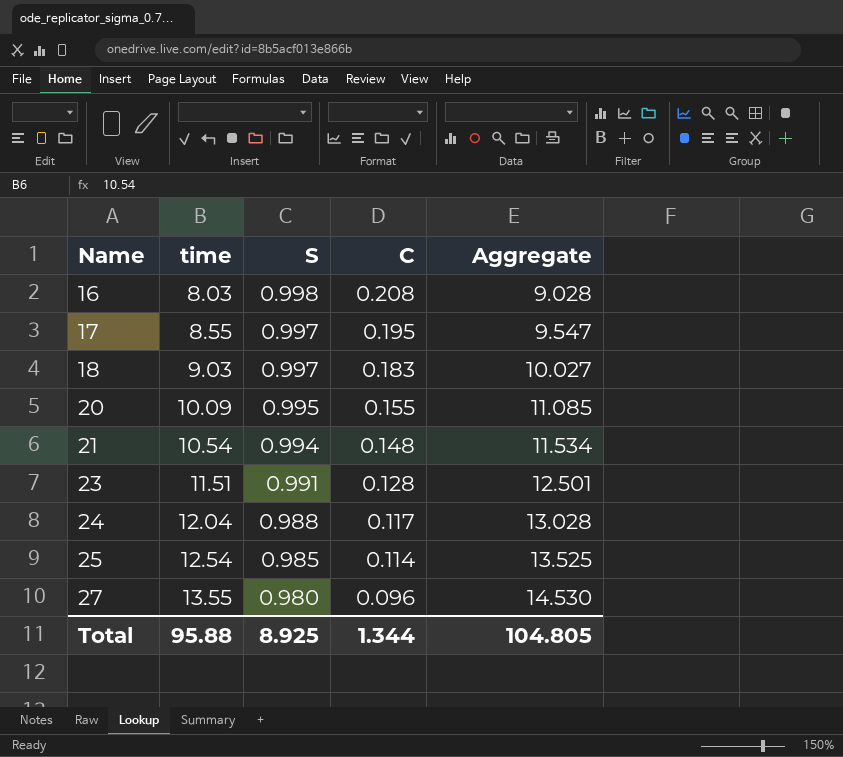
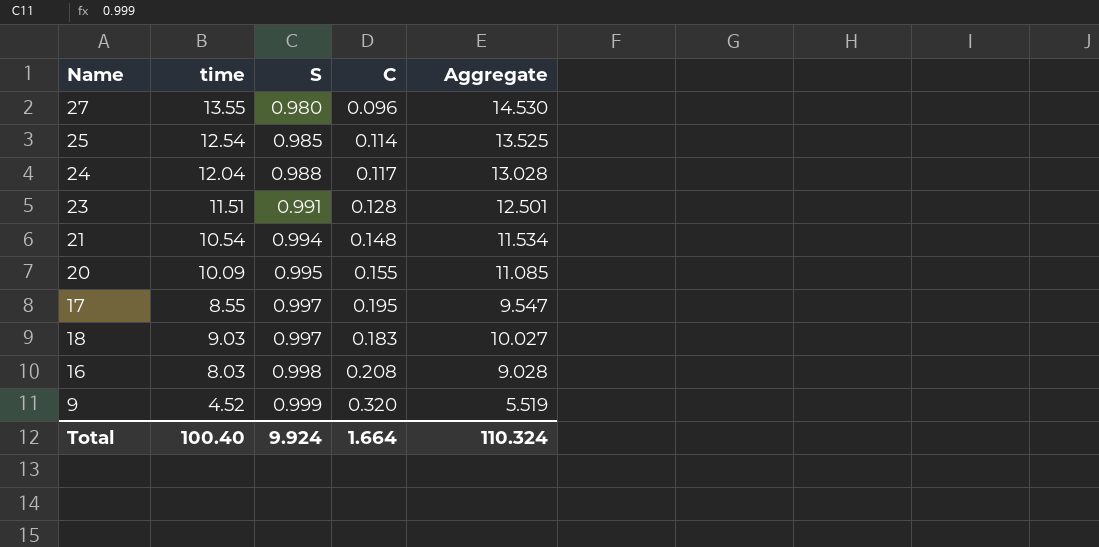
row order: Name ascending -> S ascending
row 9: none -> 4.52 | 0.999 | 0.320 | 5.519
Total | time: 95.88 -> 100.40
Total | S: 8.925 -> 9.924
Total | C: 1.344 -> 1.664
Total | Aggregate: 104.805 -> 110.324

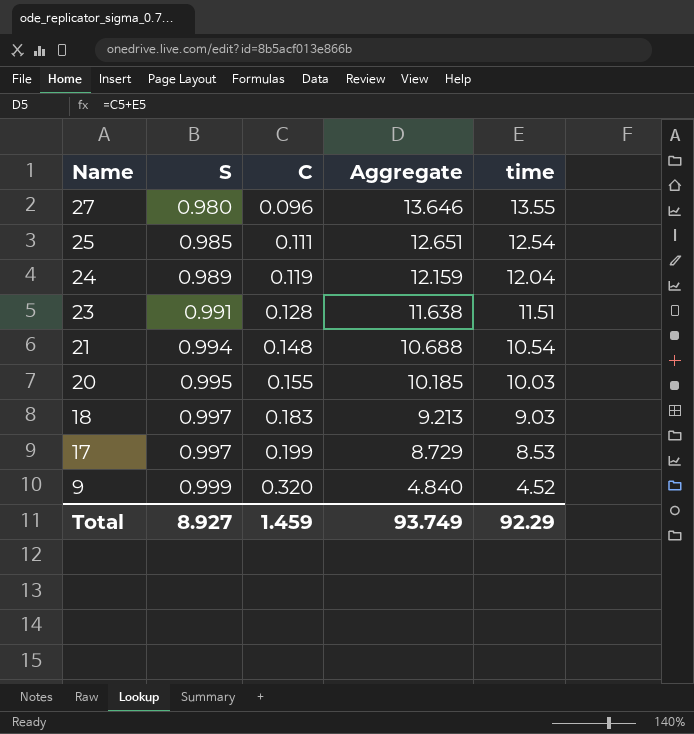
row order: S ascending -> Name descending
column Aggregate | formula: [time] + [S] -> [C] + [time]
column time | position: 2 -> 5
row 16: 8.03 | 0.998 | 0.208 | 9.028 -> none
25 | C: 0.114 -> 0.111
24 | S: 0.988 -> 0.989
24 | C: 0.117 -> 0.119
20 | time: 10.09 -> 10.03
17 | C: 0.195 -> 0.199
17 | time: 8.55 -> 8.53
Total | S: 9.924 -> 8.927
Total | C: 1.664 -> 1.459
Total | Aggregate: 110.324 -> 93.749
Total | time: 100.40 -> 92.29

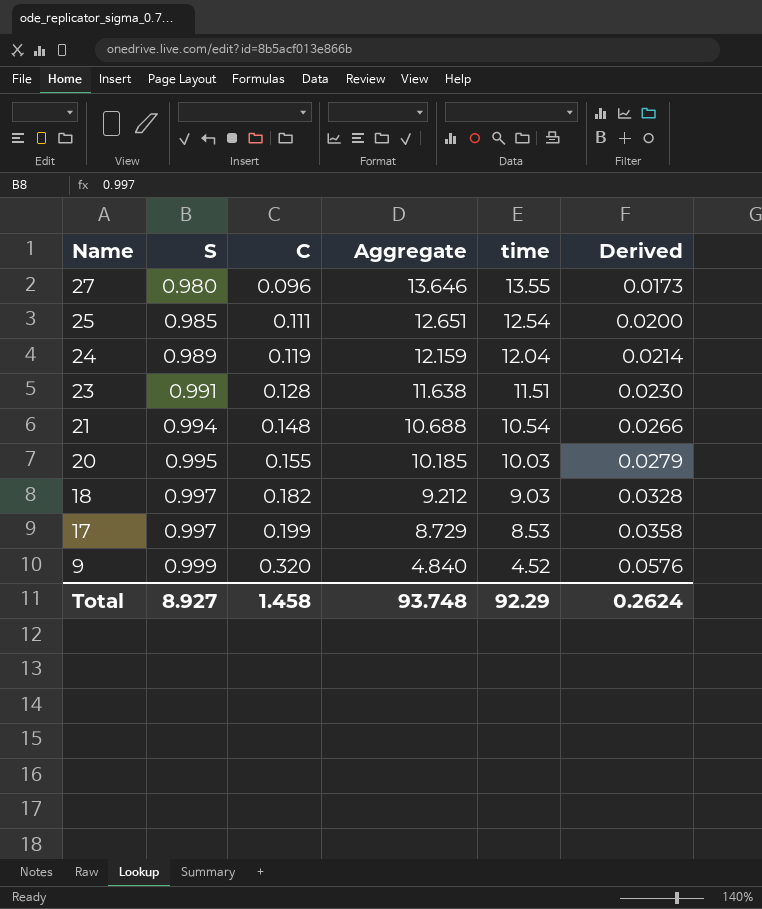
column Derived | formula: none -> [C] * 0.18
18 | C: 0.183 -> 0.182
18 | Aggregate: 9.213 -> 9.212
Total | C: 1.459 -> 1.458
Total | Aggregate: 93.749 -> 93.748

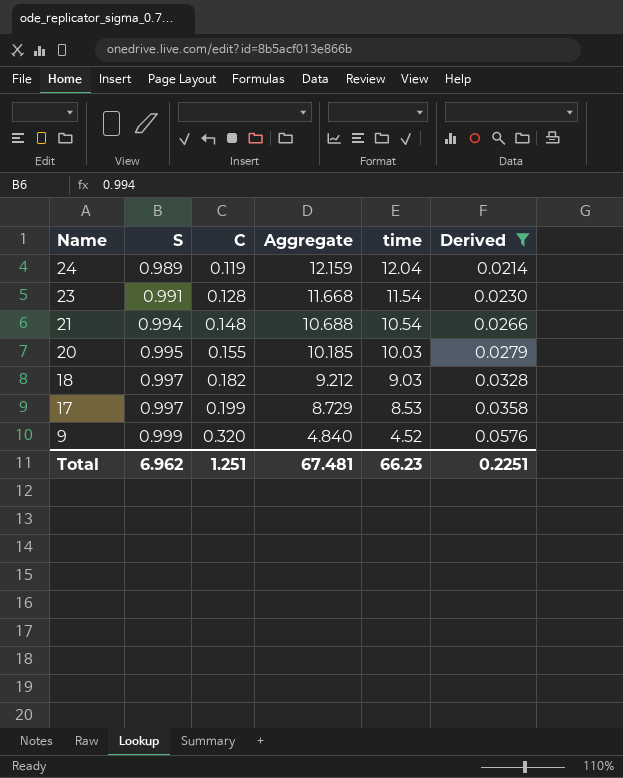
filter: none -> Derived >= 0.0214
23 | Aggregate: 11.638 -> 11.668
23 | time: 11.51 -> 11.54
Total | S: 8.927 -> 6.962
Total | C: 1.458 -> 1.251
Total | Aggregate: 93.748 -> 67.481
Total | time: 92.29 -> 66.23
Total | Derived: 0.2624 -> 0.2251

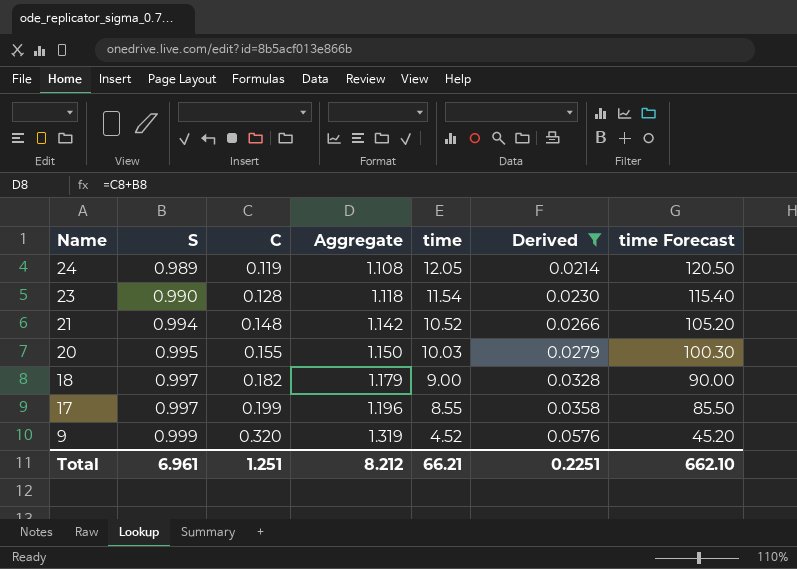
column Aggregate | formula: [C] + [time] -> [S] + [C]
column time Forecast | formula: none -> [time] * 10
24 | time: 12.04 -> 12.05
23 | S: 0.991 -> 0.990
21 | time: 10.54 -> 10.52
18 | time: 9.03 -> 9.00
17 | time: 8.53 -> 8.55
Total | S: 6.962 -> 6.961
Total | Aggregate: 67.481 -> 8.212
Total | time: 66.23 -> 66.21

